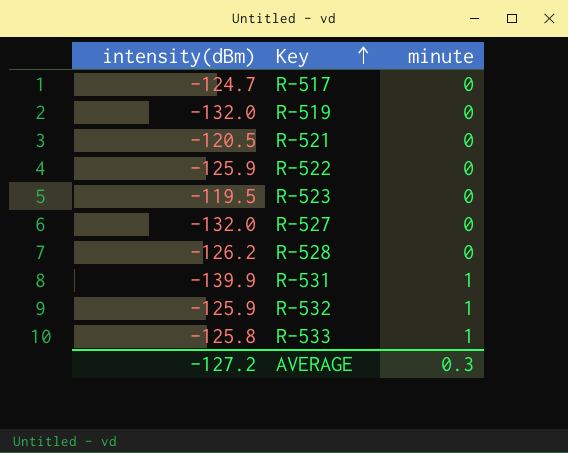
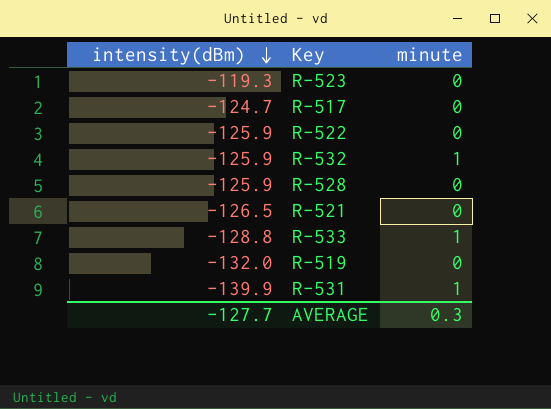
row order: Key ascending -> intensity(dBm) descending
row R-527: -132.0 | 0 -> none
R-523 | intensity(dBm): -119.5 -> -119.3
R-528 | intensity(dBm): -126.2 -> -125.9
R-521 | intensity(dBm): -120.5 -> -126.5
R-533 | intensity(dBm): -125.8 -> -128.8
AVERAGE | intensity(dBm): -127.2 -> -127.7

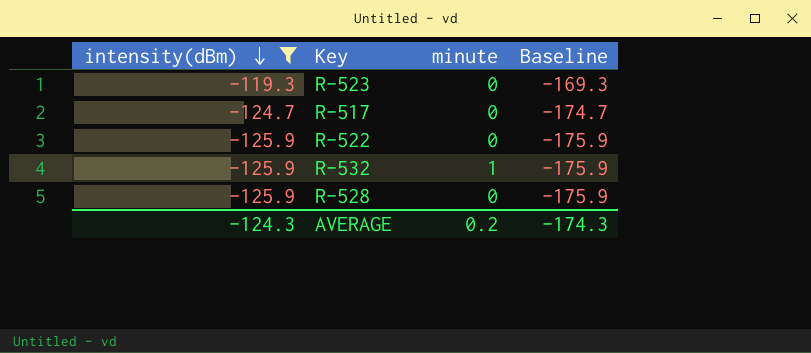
filter: none -> intensity(dBm) >= -125.9
column Baseline | formula: none -> [intensity(dBm)] - 50
AVERAGE | intensity(dBm): -127.7 -> -124.3
AVERAGE | minute: 0.3 -> 0.2

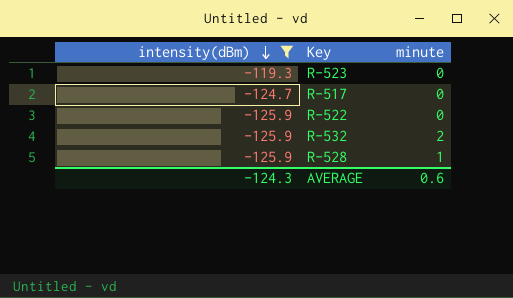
column Baseline | formula: [intensity(dBm)] - 50 -> none
R-532 | minute: 1 -> 2
R-528 | minute: 0 -> 1
AVERAGE | minute: 0.2 -> 0.6

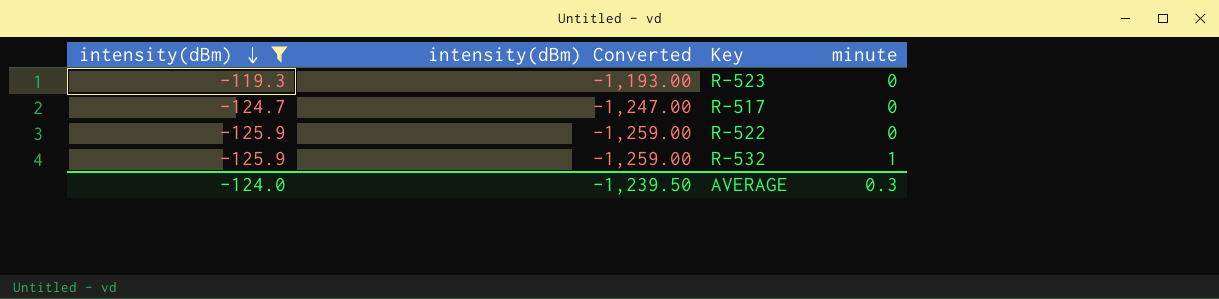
column intensity(dBm) Converted | formula: none -> [intensity(dBm)] * 10
row R-528: -125.9 | 1 -> none
R-532 | minute: 2 -> 1
AVERAGE | intensity(dBm): -124.3 -> -124.0
AVERAGE | minute: 0.6 -> 0.3

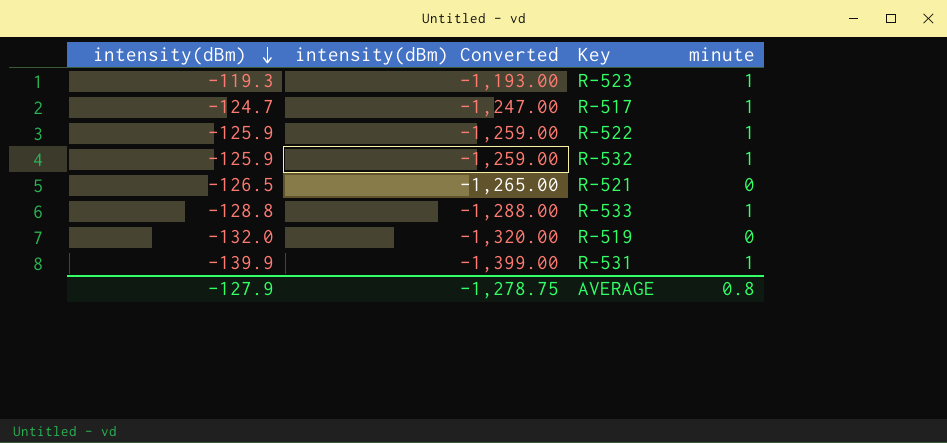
filter: intensity(dBm) >= -125.9 -> none
R-523 | minute: 0 -> 1
R-517 | minute: 0 -> 1
R-522 | minute: 0 -> 1
AVERAGE | intensity(dBm): -124.0 -> -127.9
AVERAGE | intensity(dBm) Converted: -1,239.50 -> -1,278.75
AVERAGE | minute: 0.3 -> 0.8

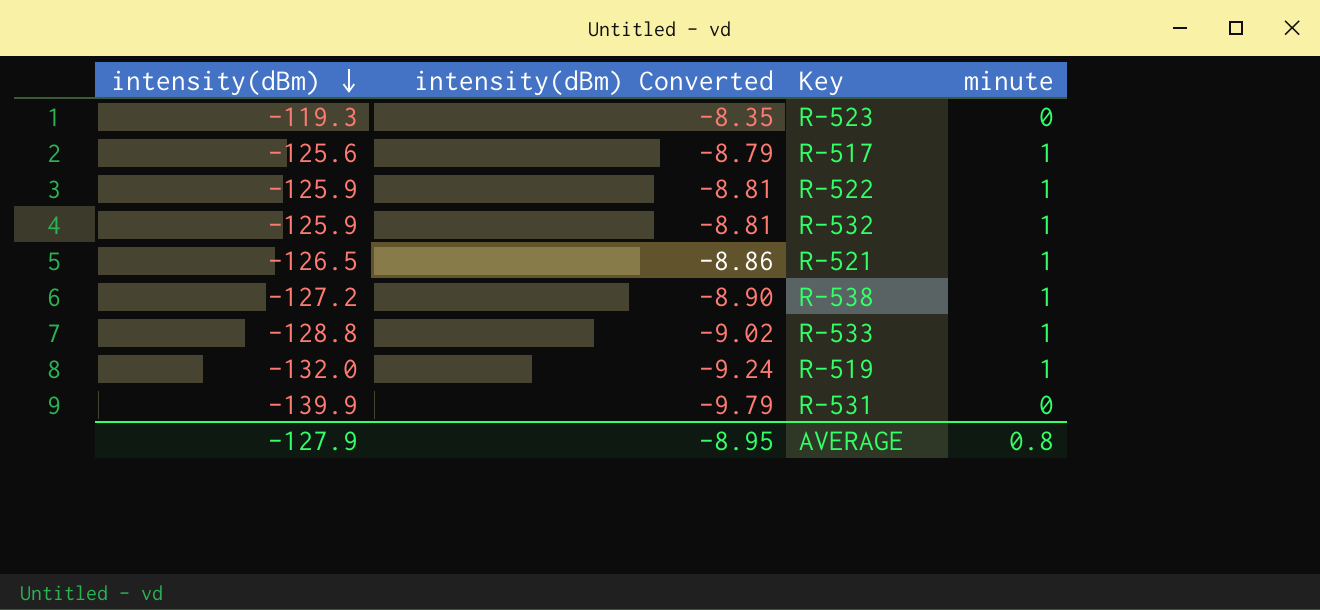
column intensity(dBm) Converted | formula: [intensity(dBm)] * 10 -> [intensity(dBm)] * 0.07
R-523 | minute: 1 -> 0
R-517 | intensity(dBm): -124.7 -> -125.6
R-521 | minute: 0 -> 1
row R-538: none -> -127.2 | -8.90 | 1
R-519 | minute: 0 -> 1
R-531 | minute: 1 -> 0
AVERAGE | intensity(dBm) Converted: -1,278.75 -> -8.95

